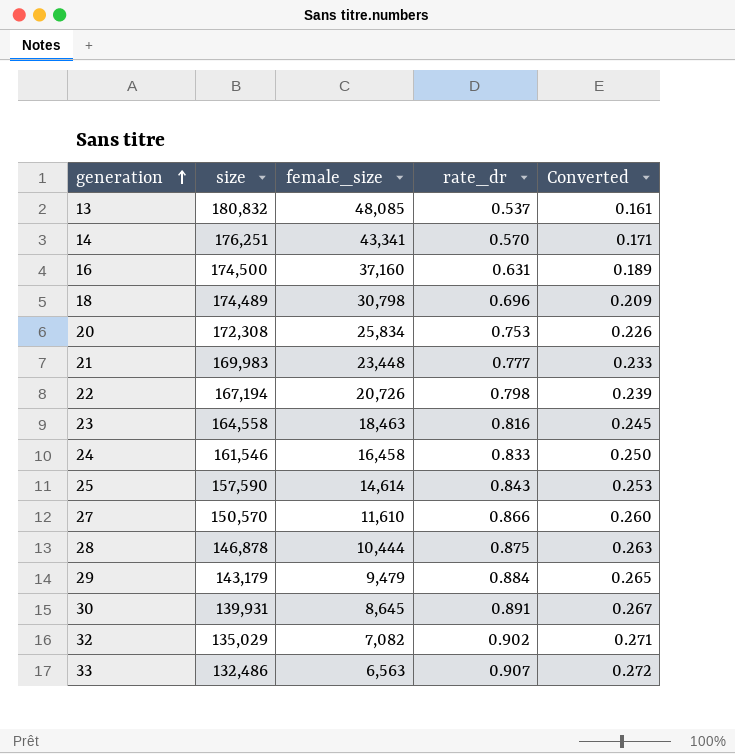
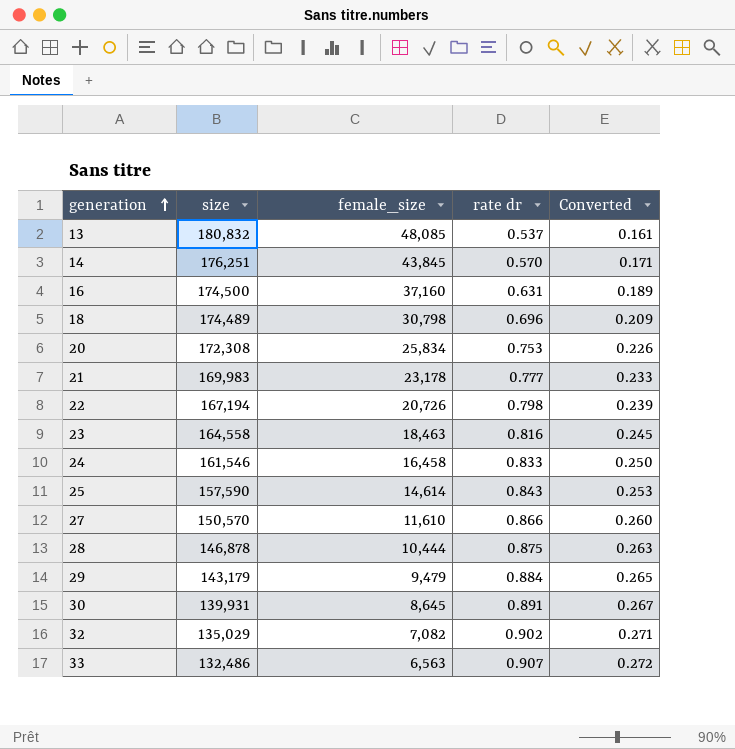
column name: rate_dr -> rate dr
14 | female_size: 43,341 -> 43,845
21 | female_size: 23,448 -> 23,178

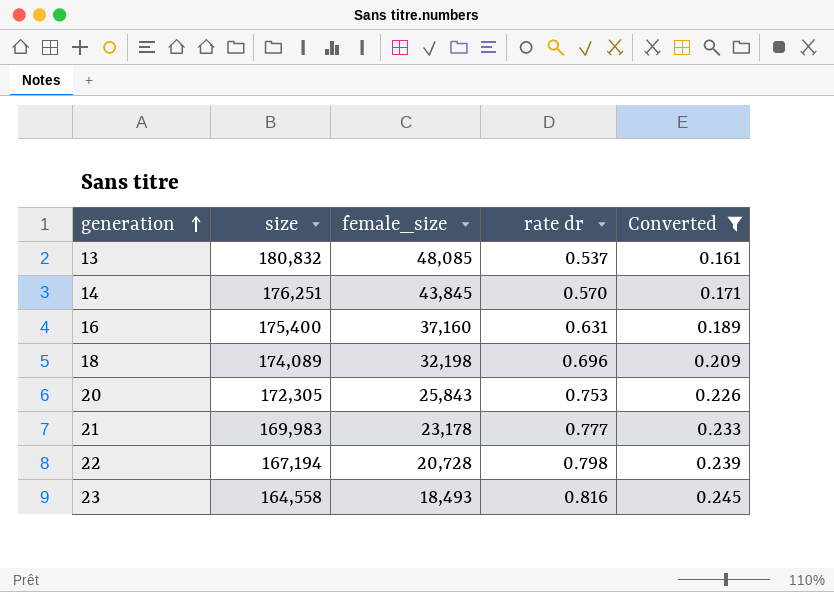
filter: none -> Converted <= 0.245
16 | size: 174,500 -> 175,400
18 | size: 174,489 -> 174,089
18 | female_size: 30,798 -> 32,198
20 | size: 172,308 -> 172,305
20 | female_size: 25,834 -> 25,843
22 | female_size: 20,726 -> 20,728
23 | female_size: 18,463 -> 18,493

